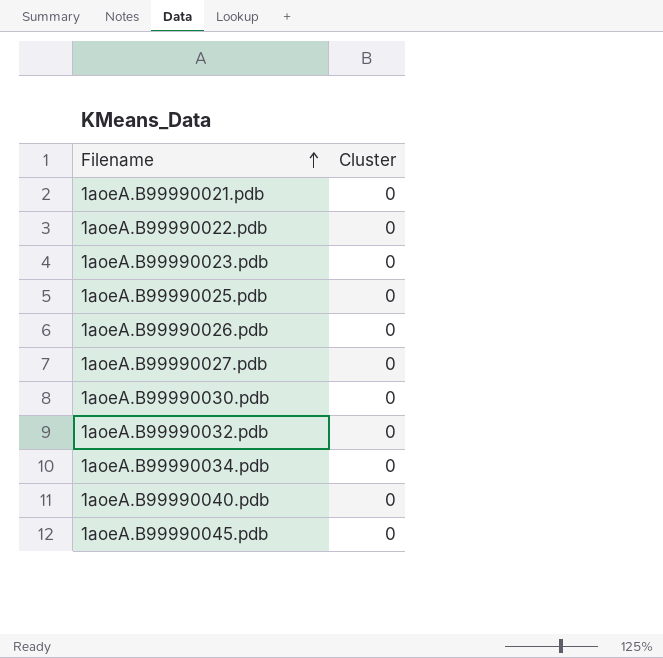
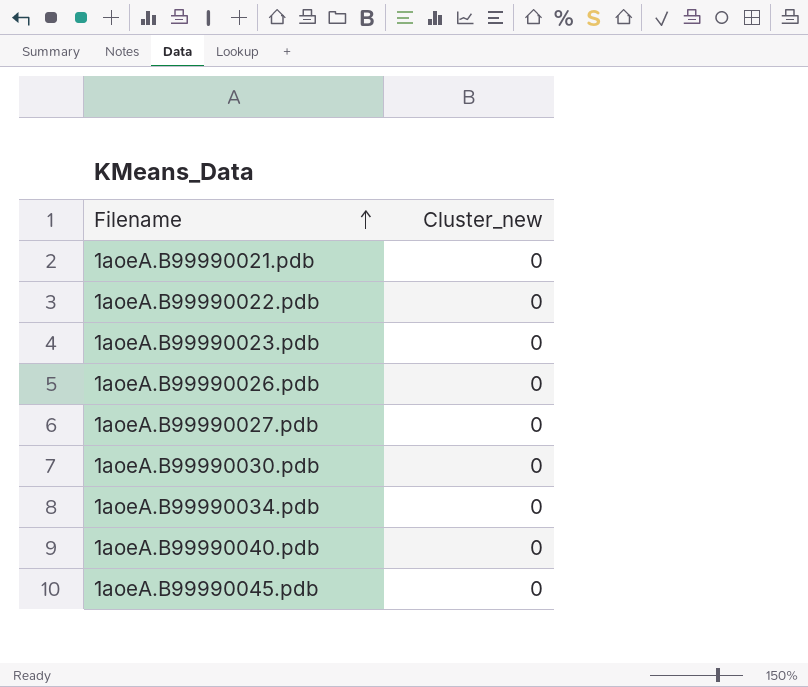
column name: Cluster -> Cluster_new
row 1aoeA.B99990025.pdb: 0 -> none
row 1aoeA.B99990032.pdb: 0 -> none

